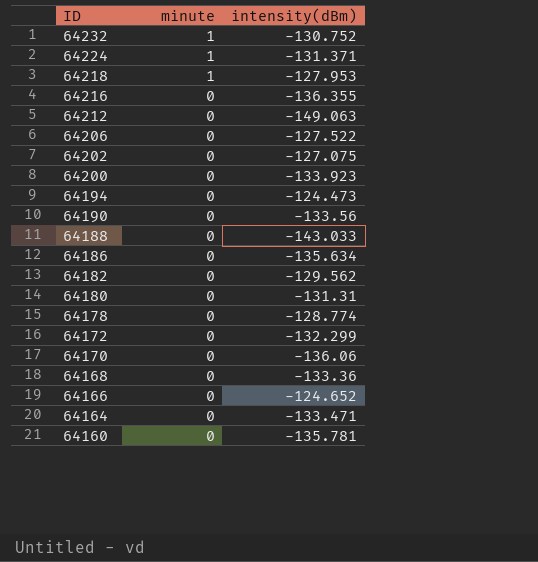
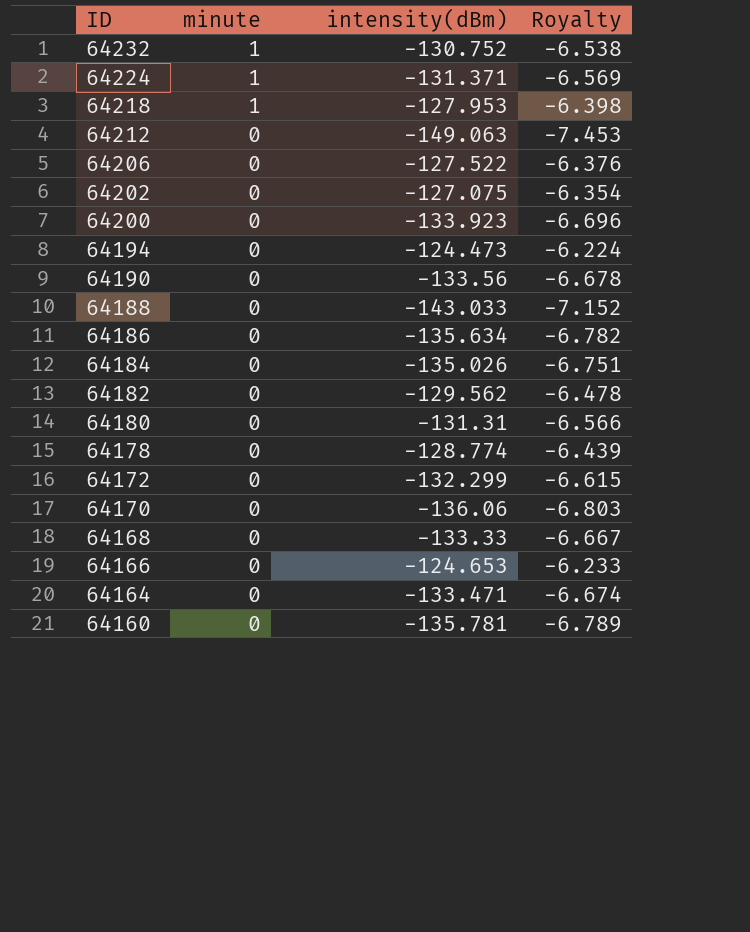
column Royalty | formula: none -> [intensity(dBm)] * 0.05
row 64216: 0 | -136.355 -> none
row 64184: none -> 0 | -135.026 | -6.751
64168 | intensity(dBm): -133.36 -> -133.33
64166 | intensity(dBm): -124.652 -> -124.653

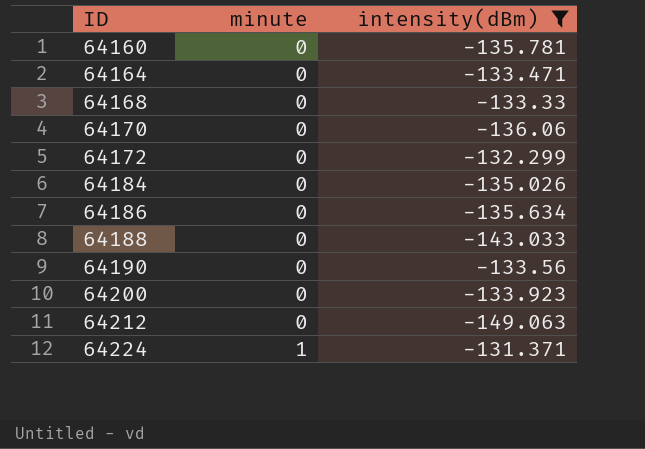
filter: none -> intensity(dBm) <= -131.371
row order: ID descending -> ID ascending
column Royalty | formula: [intensity(dBm)] * 0.05 -> none

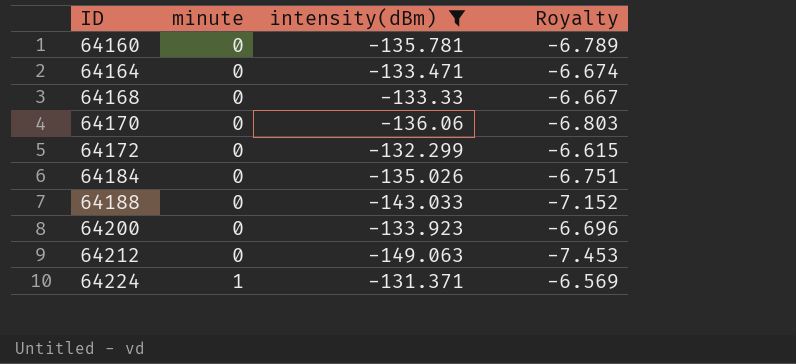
column Royalty | formula: none -> [intensity(dBm)] * 0.05
row 64186: 0 | -135.634 -> none
row 64190: 0 | -133.56 -> none

